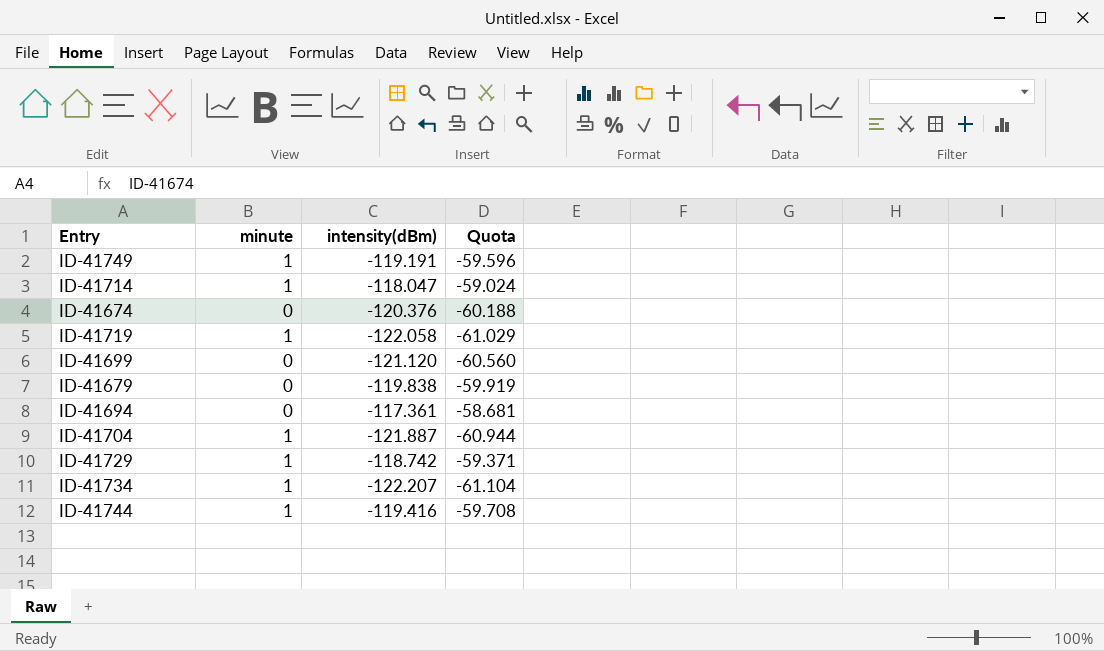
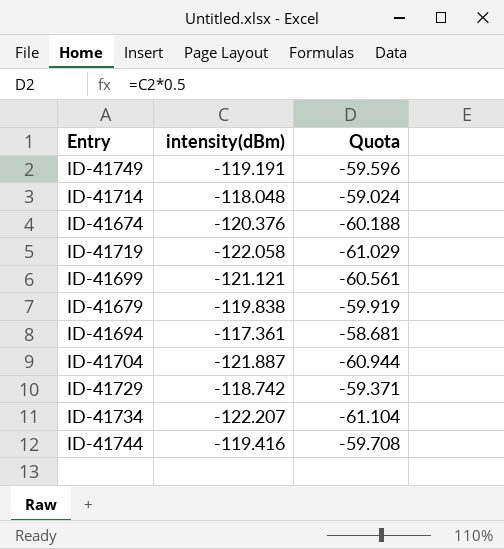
column minute | position: 2 -> none
ID-41714 | intensity(dBm): -118.047 -> -118.048
ID-41699 | intensity(dBm): -121.120 -> -121.121
ID-41699 | Quota: -60.560 -> -60.561

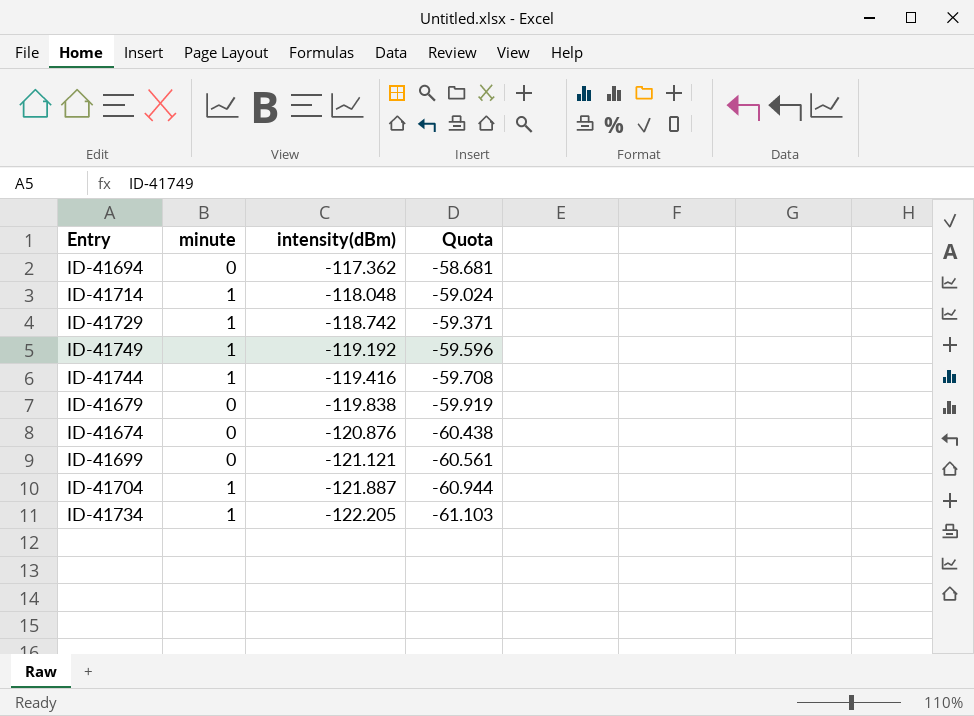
row order: none -> intensity(dBm) descending
column minute | position: none -> 2
row ID-41719: -122.058 | -61.029 -> none
ID-41694 | intensity(dBm): -117.361 -> -117.362
ID-41749 | intensity(dBm): -119.191 -> -119.192
ID-41674 | intensity(dBm): -120.376 -> -120.876
ID-41674 | Quota: -60.188 -> -60.438
ID-41734 | intensity(dBm): -122.207 -> -122.205
ID-41734 | Quota: -61.104 -> -61.103

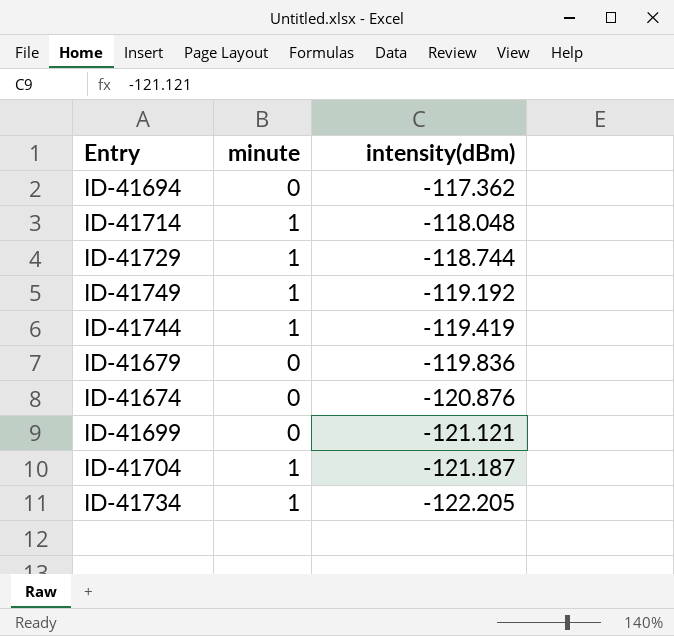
column Quota | formula: [intensity(dBm)] * 0.5 -> none
ID-41729 | intensity(dBm): -118.742 -> -118.744
ID-41744 | intensity(dBm): -119.416 -> -119.419
ID-41679 | intensity(dBm): -119.838 -> -119.836
ID-41704 | intensity(dBm): -121.887 -> -121.187

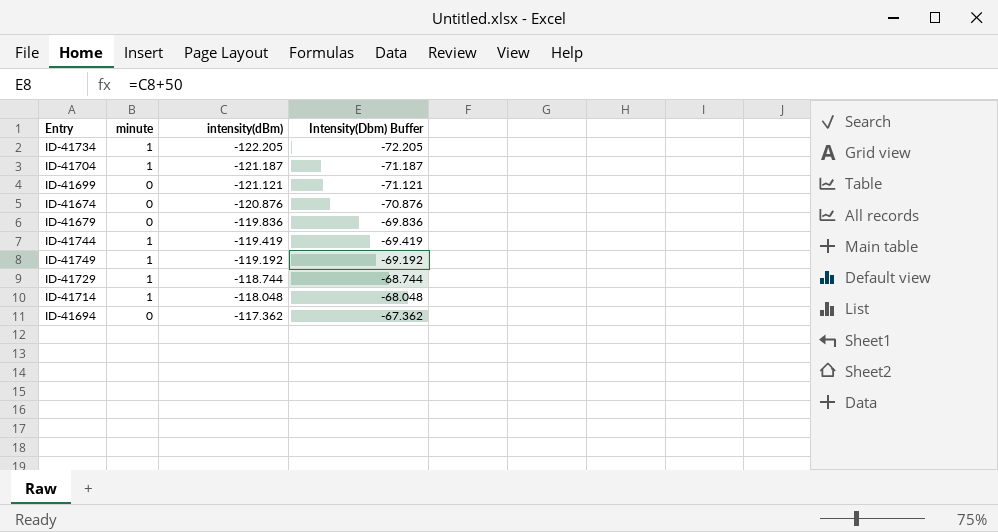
row order: intensity(dBm) descending -> intensity(dBm) ascending
column Intensity(Dbm) Buffer | formula: none -> [intensity(dBm)] + 50

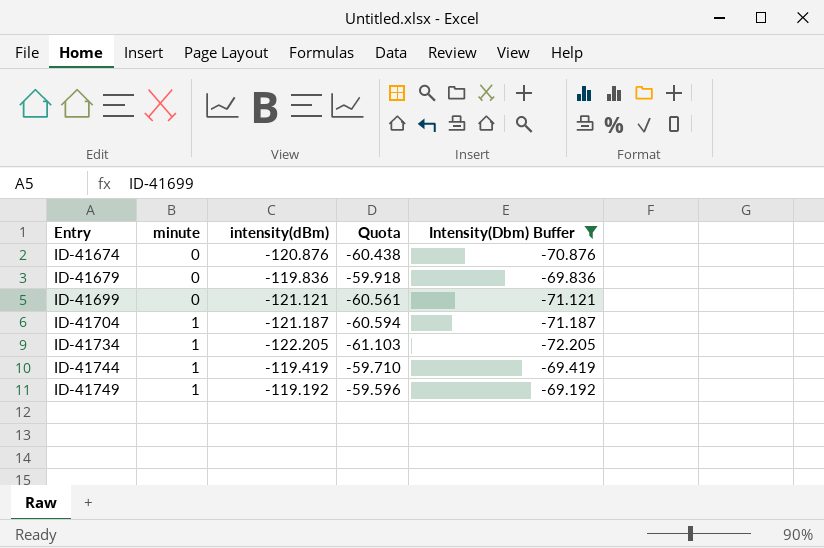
filter: none -> Intensity(Dbm) Buffer <= -69.192
row order: intensity(dBm) ascending -> Entry ascending
column Quota | formula: none -> [intensity(dBm)] * 0.5

